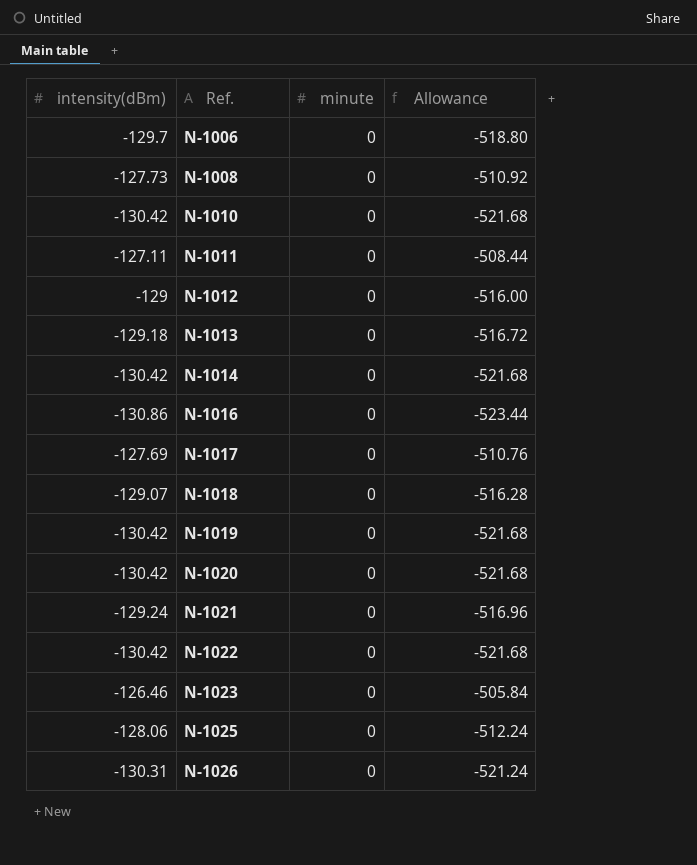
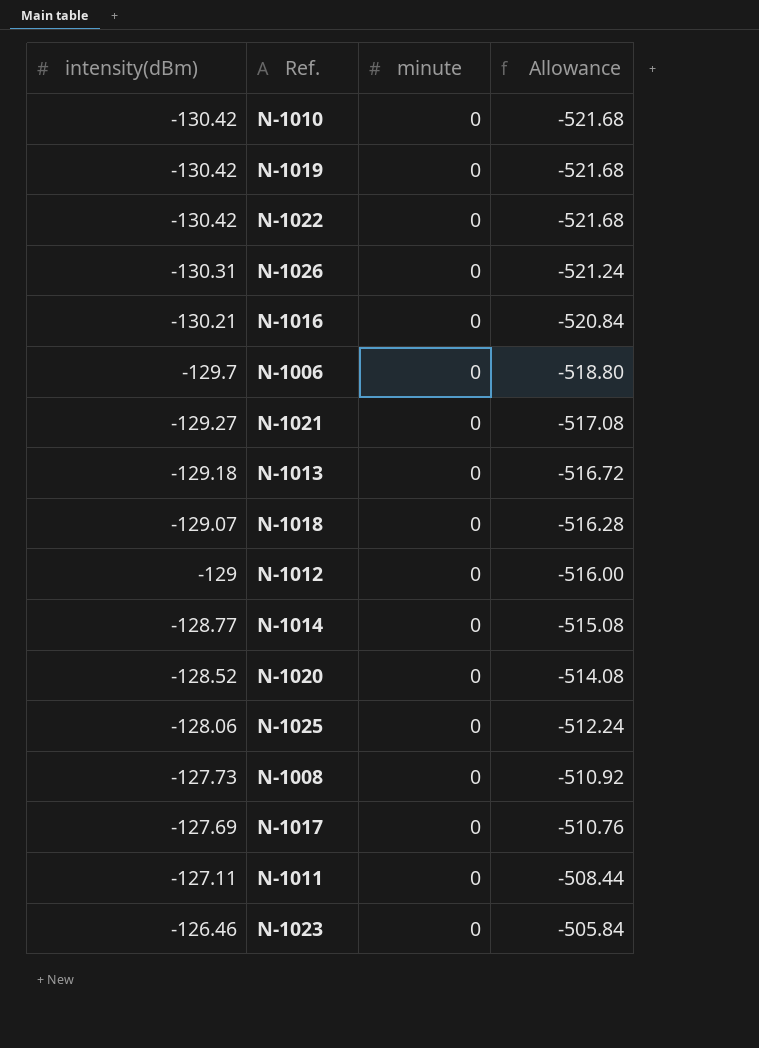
row order: Ref. ascending -> intensity(dBm) ascending
N-1016 | intensity(dBm): -130.86 -> -130.21
N-1016 | Allowance: -523.44 -> -520.84
N-1021 | intensity(dBm): -129.24 -> -129.27
N-1021 | Allowance: -516.96 -> -517.08
N-1014 | intensity(dBm): -130.42 -> -128.77
N-1014 | Allowance: -521.68 -> -515.08
N-1020 | intensity(dBm): -130.42 -> -128.52
N-1020 | Allowance: -521.68 -> -514.08

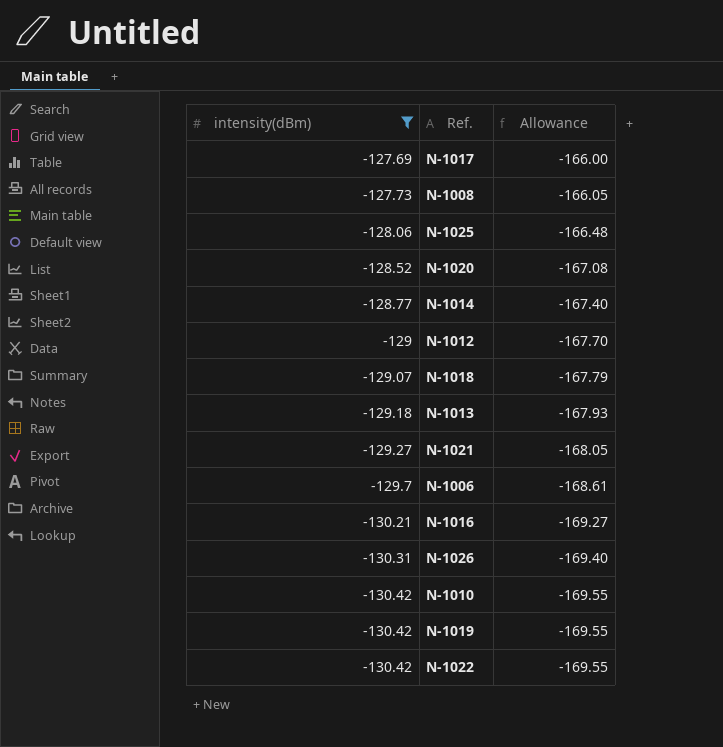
filter: none -> intensity(dBm) <= -127.69
row order: intensity(dBm) ascending -> intensity(dBm) descending
column minute | position: 3 -> none
column Allowance | formula: [intensity(dBm)] * 4 -> [intensity(dBm)] * 1.3

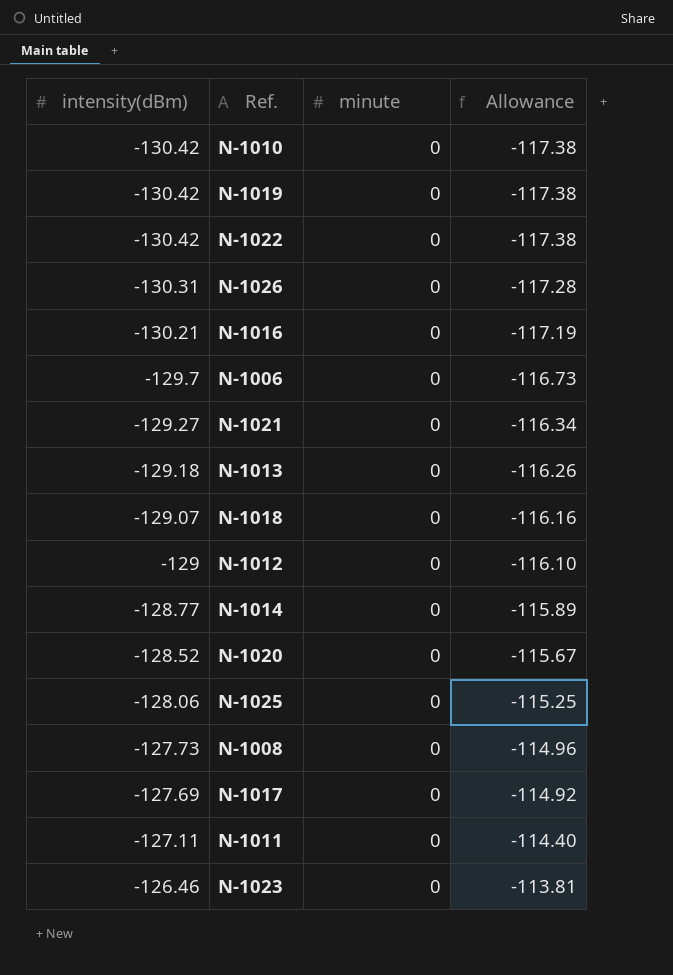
filter: intensity(dBm) <= -127.69 -> none
row order: intensity(dBm) descending -> intensity(dBm) ascending
column minute | position: none -> 3
column Allowance | formula: [intensity(dBm)] * 1.3 -> [intensity(dBm)] * 0.9

